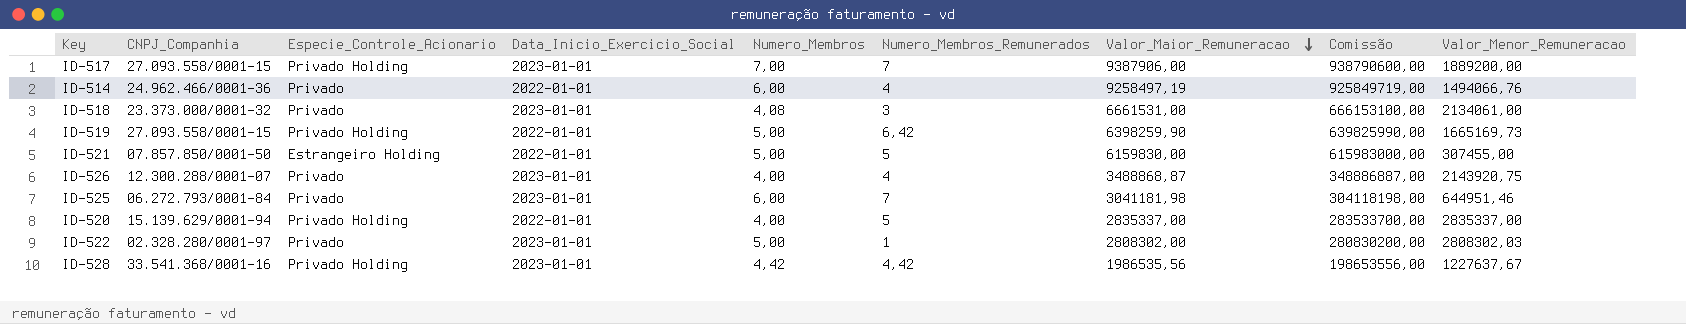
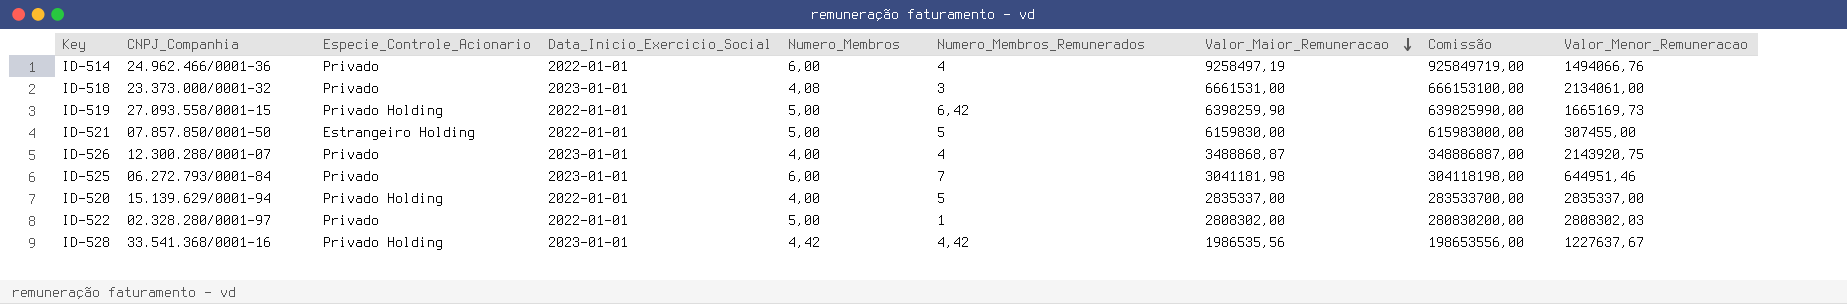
row ID-517: 27.093.558/0001-15 | Privado Holding | 2023-01-01 | 7,00 | 7 | 9387906,00 | 938790600,00 | 1889200,00 -> none
ID-522 | Data_Inicio_Exercicio_Social: 2023-01-01 -> 2022-01-01

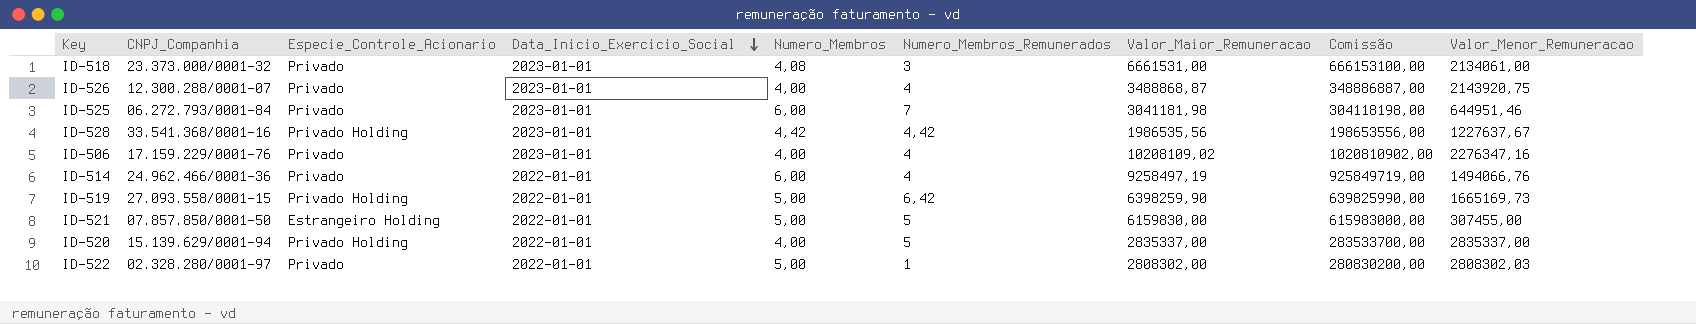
row order: Valor_Maior_Remuneracao descending -> Data_Inicio_Exercicio_Social descending
row ID-506: none -> 17.159.229/0001-76 | Privado | 2023-01-01 | 4,00 | 4 | 10208109,02 | 1020810902,00 | 2276347,16

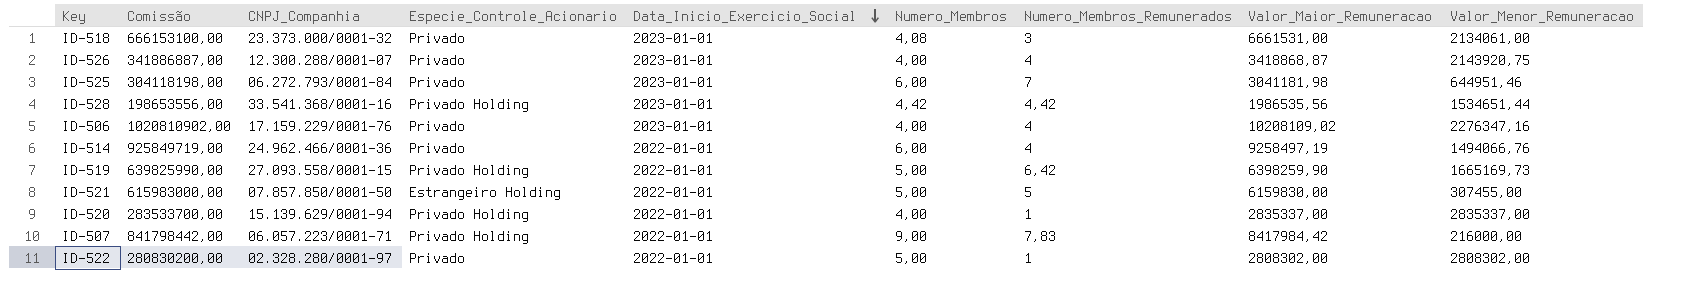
column Comissão | position: 8 -> 2
ID-526 | Comissão: 348886887,00 -> 341886887,00
ID-526 | Valor_Maior_Remuneracao: 3488868,87 -> 3418868,87
ID-528 | Valor_Menor_Remuneracao: 1227637,67 -> 1534651,44
ID-520 | Numero_Membros_Remunerados: 5 -> 1
row ID-507: none -> 841798442,00 | 06.057.223/0001-71 | Privado Holding | 2022-01-01 | 9,00 | 7,83 | 8417984,42 | 216000,00
ID-522 | Valor_Menor_Remuneracao: 2808302,03 -> 2808302,00

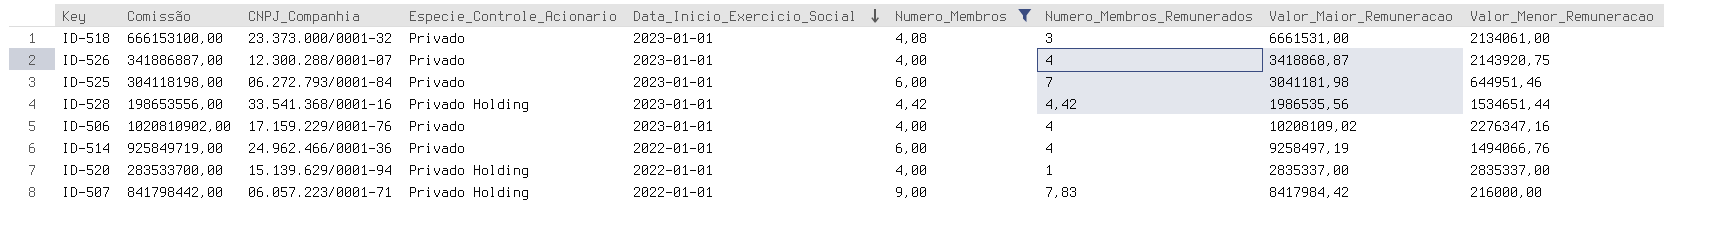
filter: none -> Numero_Membros != 5,00

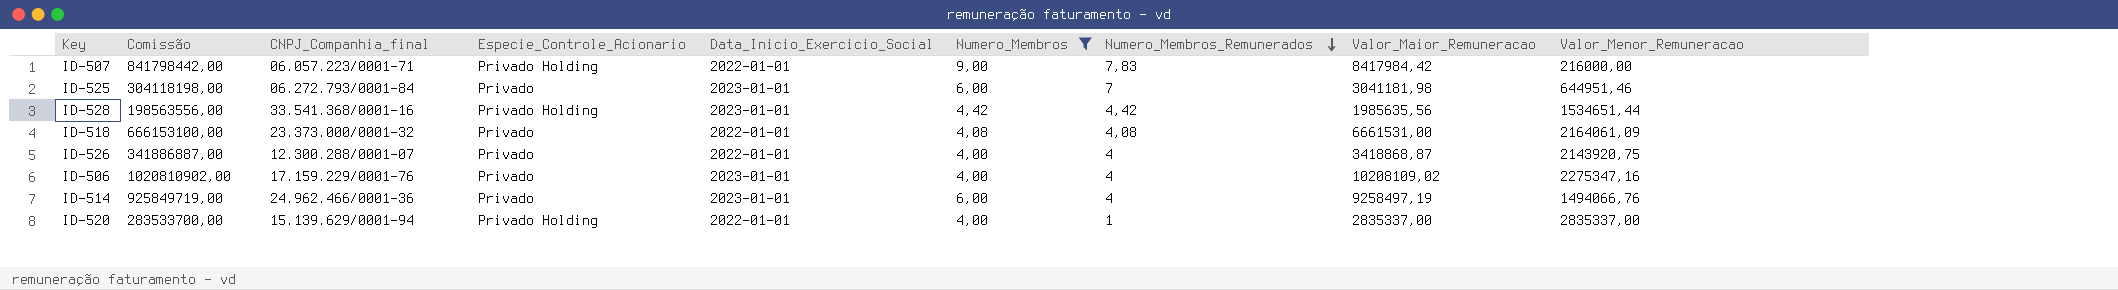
row order: Data_Inicio_Exercicio_Social descending -> Numero_Membros_Remunerados descending
column name: CNPJ_Companhia -> CNPJ_Companhia_final
ID-528 | Comissão: 198653556,00 -> 198563556,00
ID-528 | Valor_Maior_Remuneracao: 1986535,56 -> 1985635,56
ID-518 | Data_Inicio_Exercicio_Social: 2023-01-01 -> 2022-01-01
ID-518 | Numero_Membros_Remunerados: 3 -> 4,08
ID-518 | Valor_Menor_Remuneracao: 2134061,00 -> 2164061,09
ID-526 | Data_Inicio_Exercicio_Social: 2023-01-01 -> 2022-01-01
ID-506 | Valor_Menor_Remuneracao: 2276347,16 -> 2275347,16
ID-514 | Data_Inicio_Exercicio_Social: 2022-01-01 -> 2023-01-01

